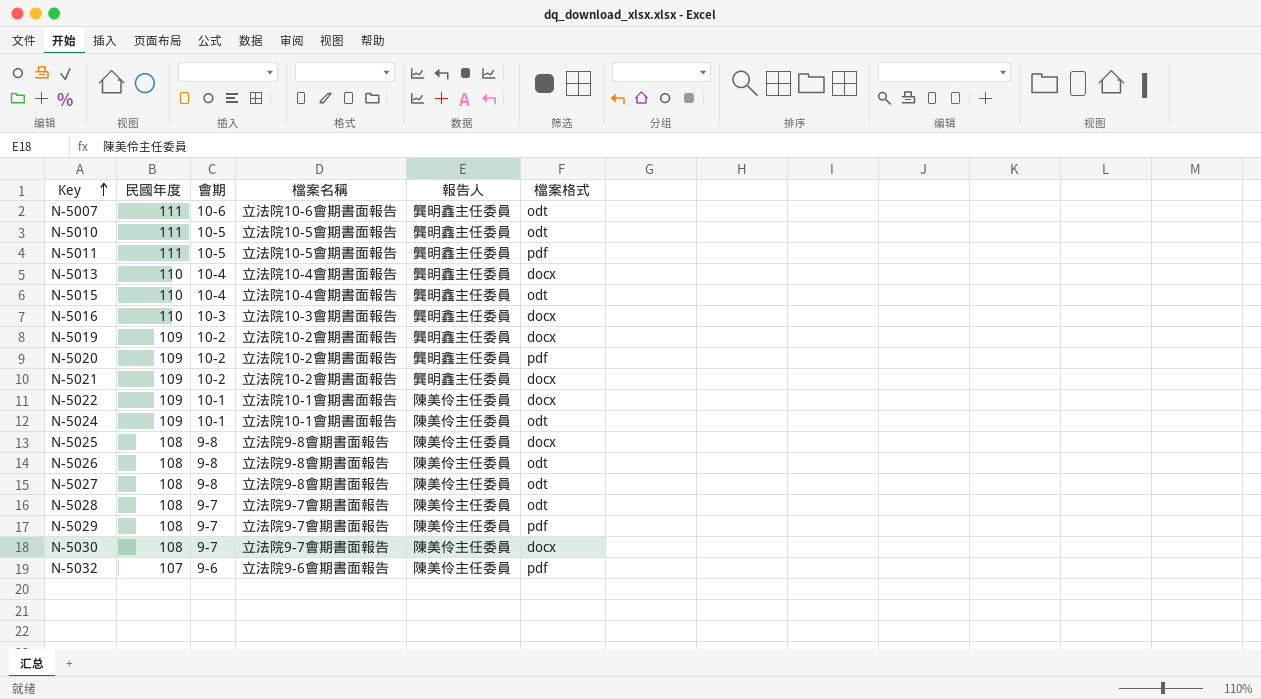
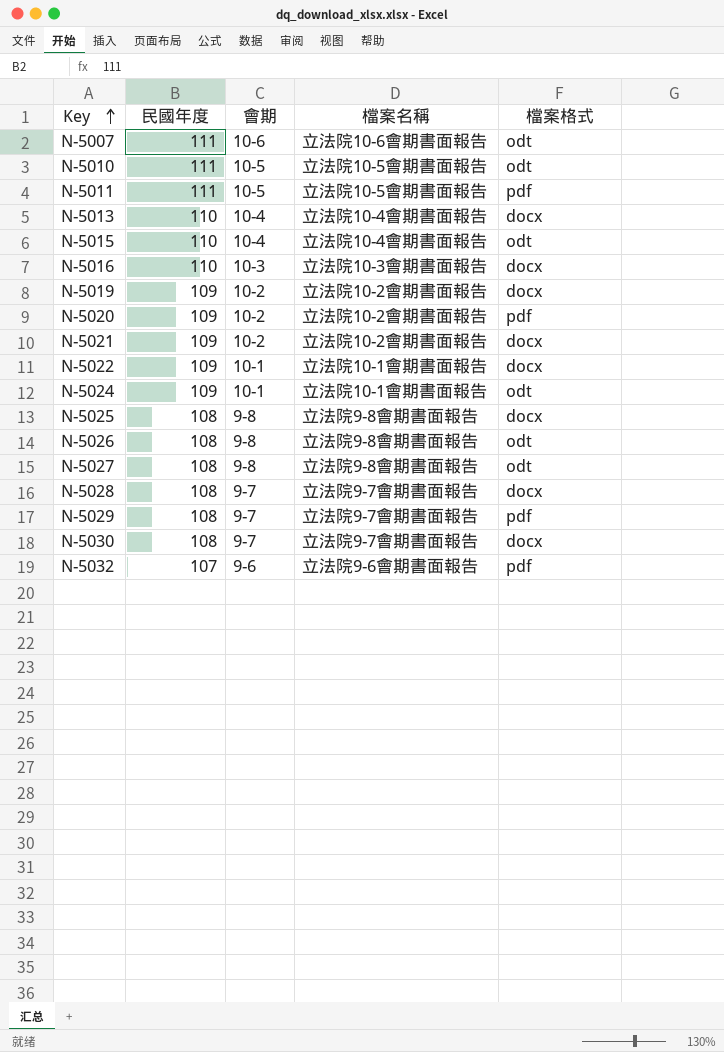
column 報告人 | position: 5 -> none
N-5028 | 檔案格式: odt -> docx

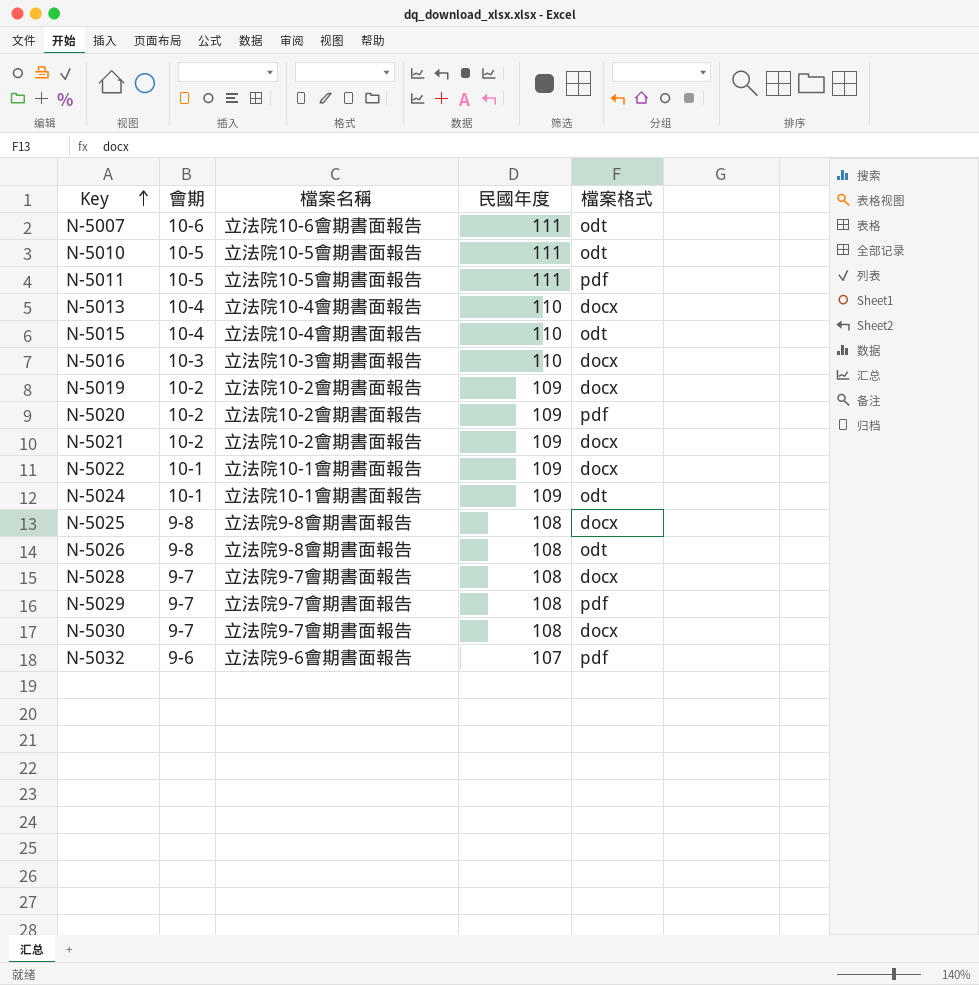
column 民國年度 | position: 2 -> 4
row N-5027: 108 | 9-8 | 立法院9-8會期書面報告 | odt -> none

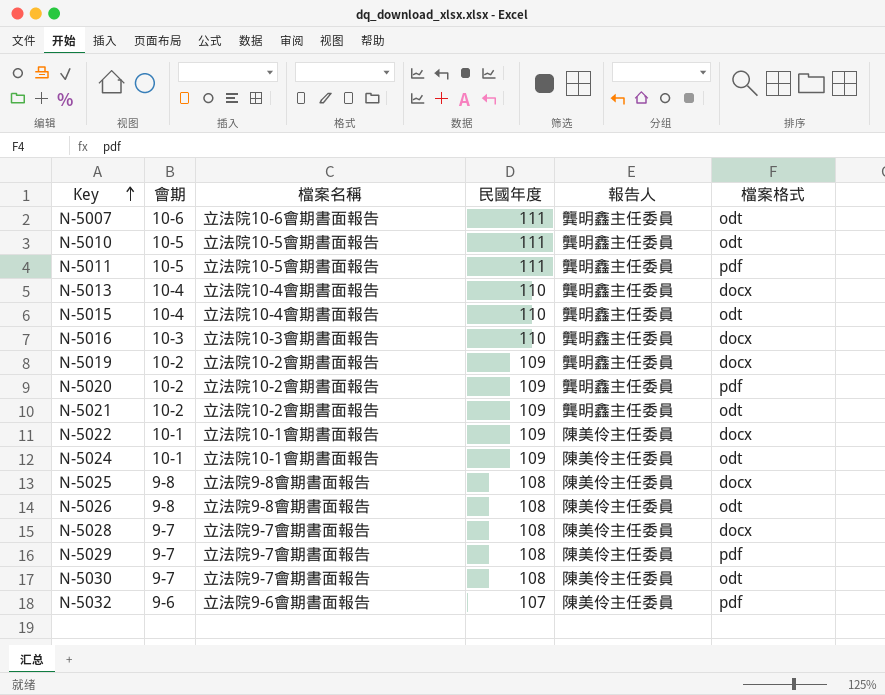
column 報告人 | position: none -> 5
N-5021 | 檔案格式: docx -> odt
N-5030 | 檔案格式: docx -> odt

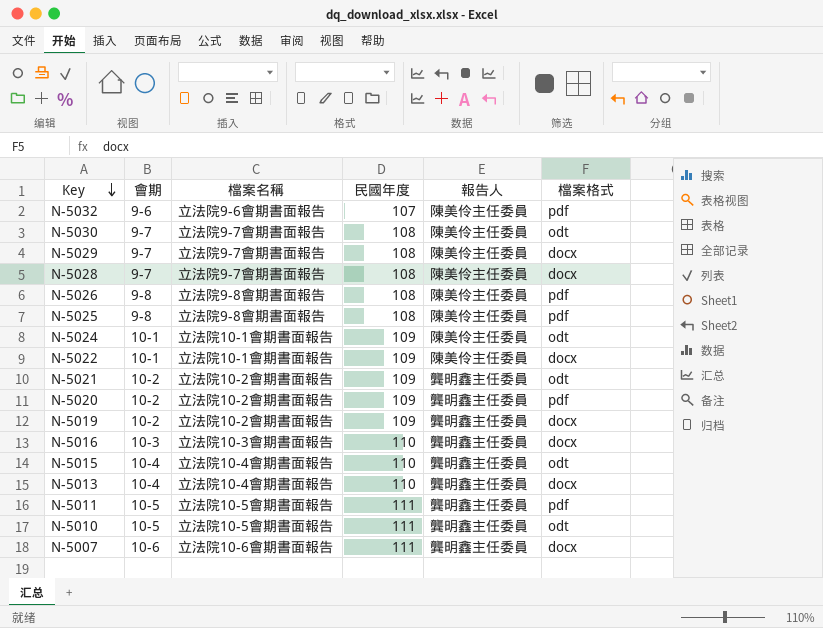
row order: Key ascending -> Key descending
N-5029 | 檔案格式: pdf -> docx
N-5026 | 檔案格式: odt -> pdf
N-5025 | 檔案格式: docx -> pdf
N-5007 | 檔案格式: odt -> docx

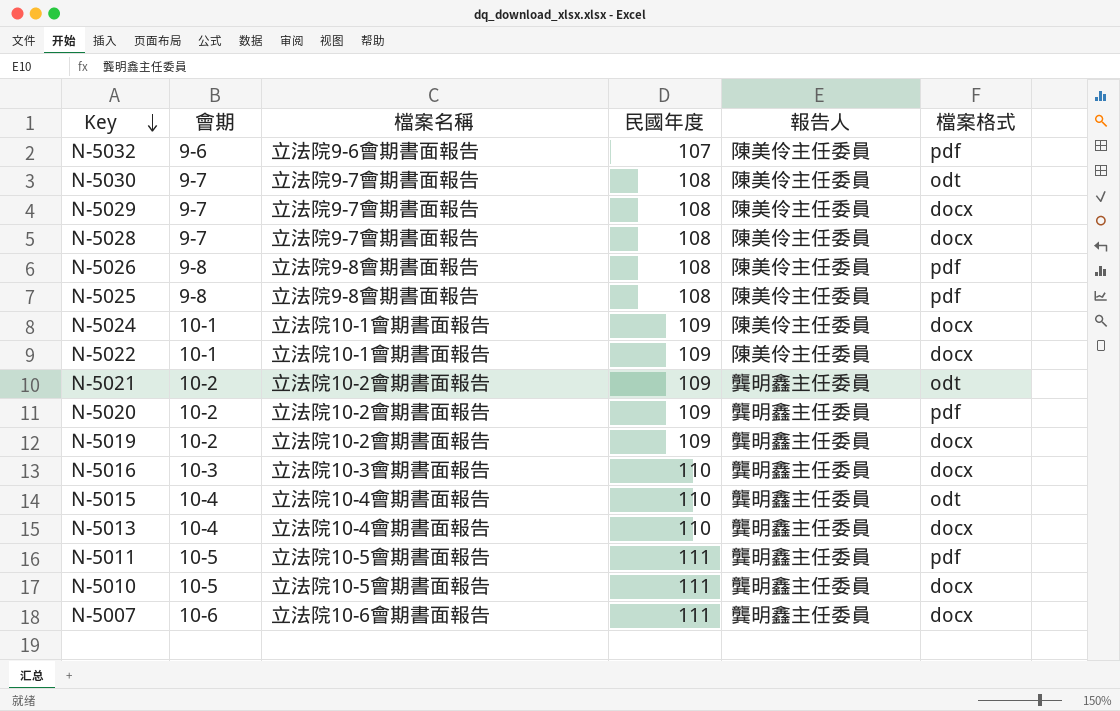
N-5024 | 檔案格式: odt -> docx
N-5010 | 檔案格式: odt -> docx

